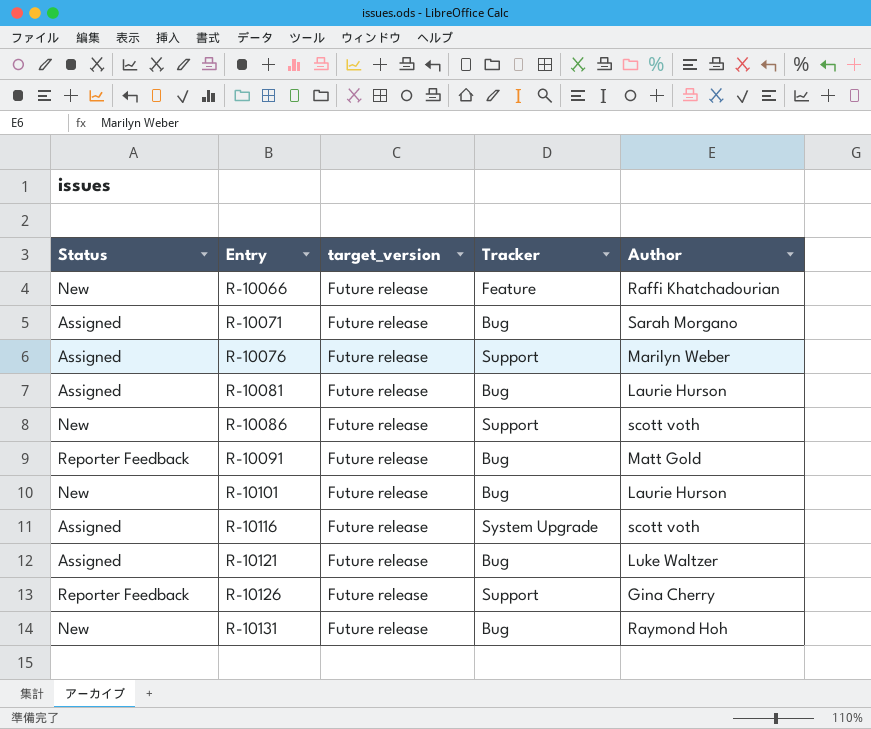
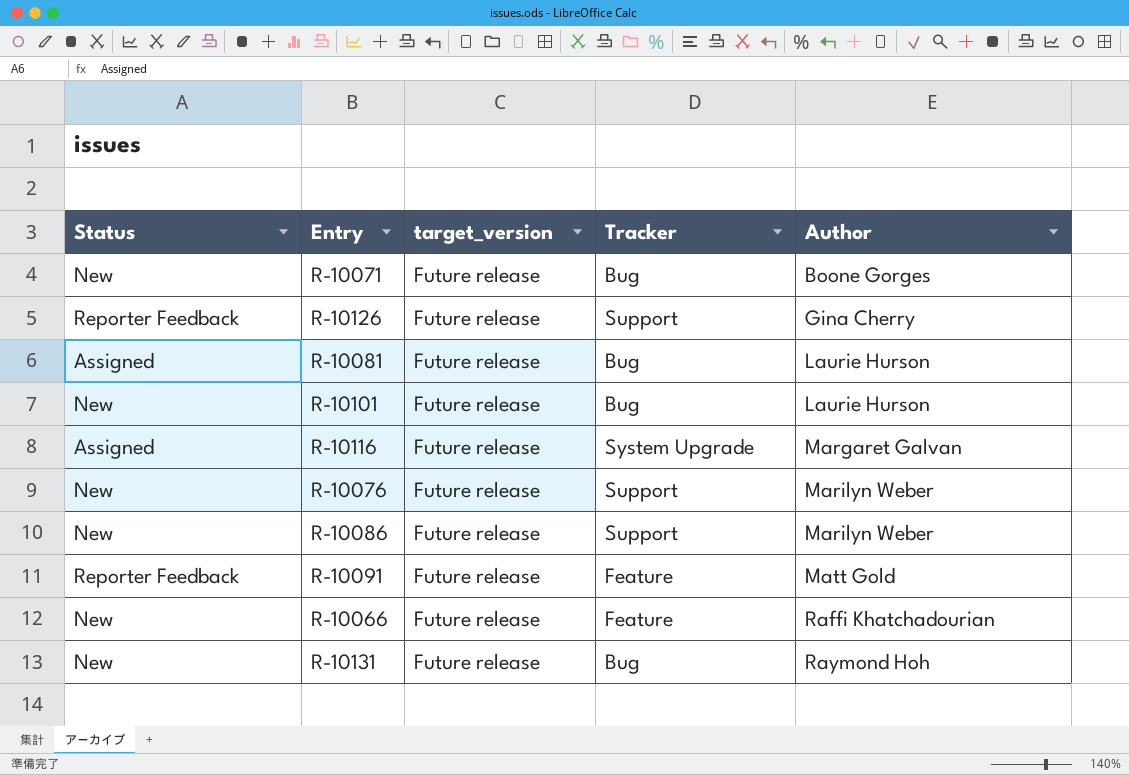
row order: Entry ascending -> Author ascending
row R-10121: Assigned | Future release | Bug | Luke Waltzer -> none
R-10071 | Status: Assigned -> New
R-10071 | Author: Sarah Morgano -> Boone Gorges
R-10116 | Author: scott voth -> Margaret Galvan
R-10076 | Status: Assigned -> New
R-10086 | Author: scott voth -> Marilyn Weber
R-10091 | Tracker: Bug -> Feature

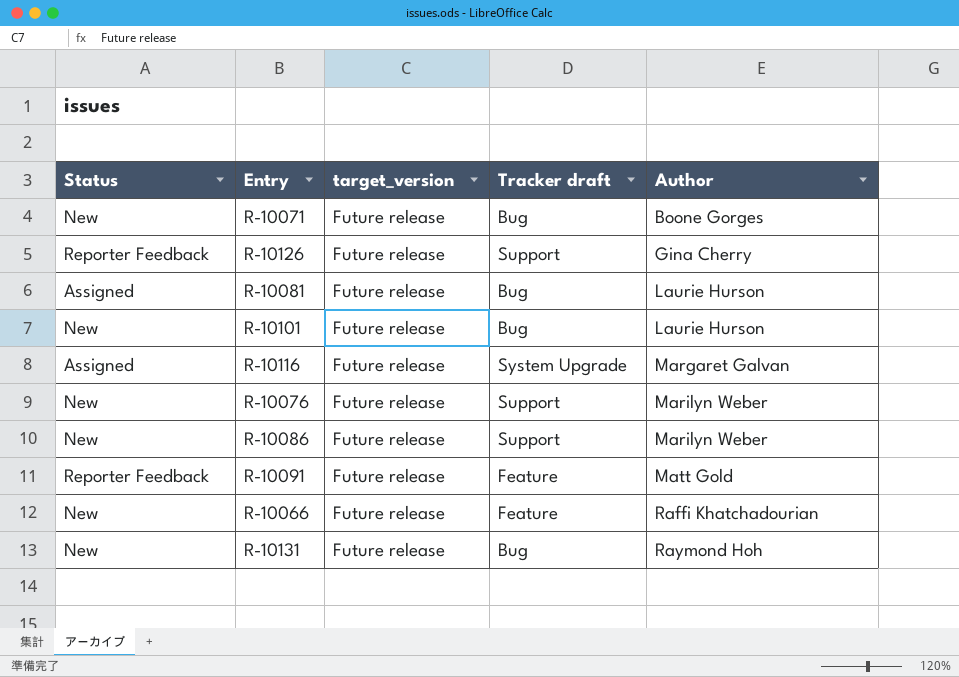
column name: Tracker -> Tracker draft

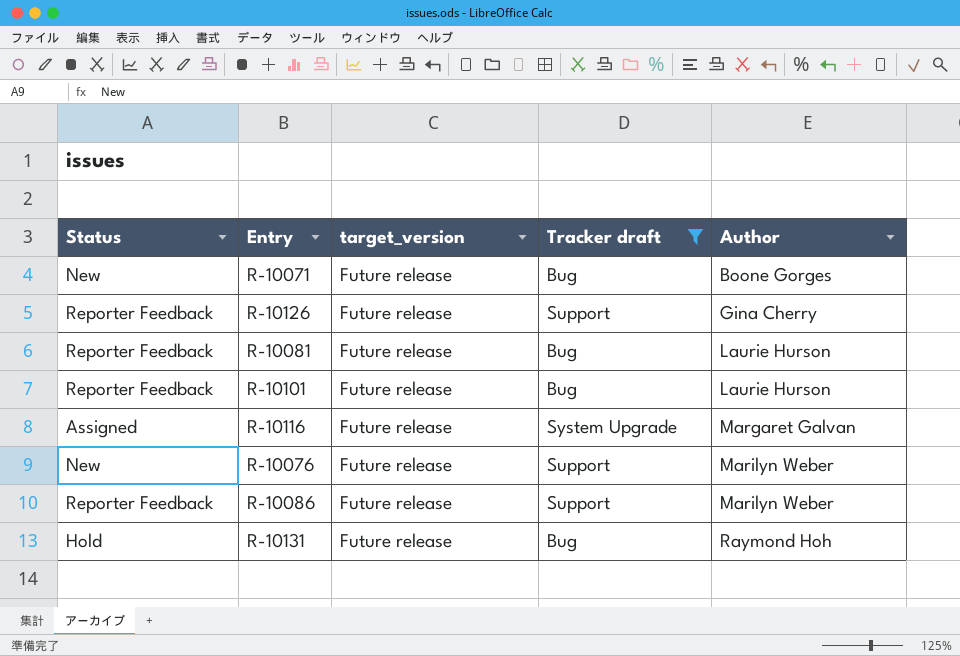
filter: none -> Tracker draft != Feature
R-10081 | Status: Assigned -> Reporter Feedback
R-10101 | Status: New -> Reporter Feedback
R-10086 | Status: New -> Reporter Feedback
R-10131 | Status: New -> Hold

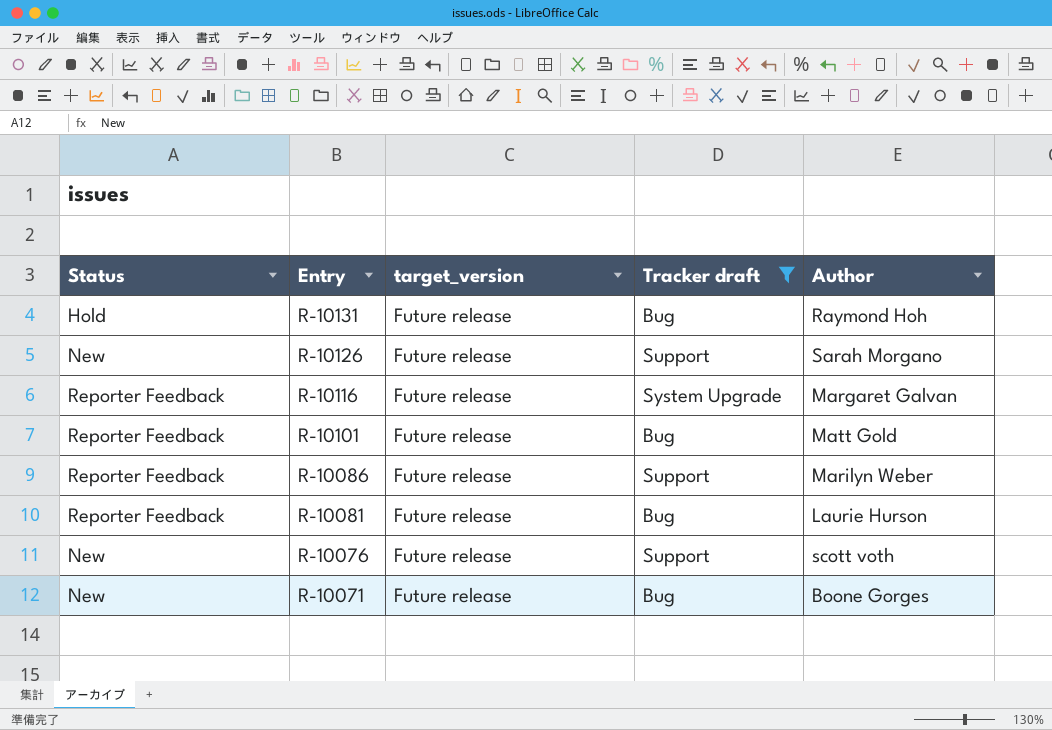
row order: Author ascending -> Entry descending
R-10126 | Status: Reporter Feedback -> New
R-10126 | Author: Gina Cherry -> Sarah Morgano
R-10116 | Status: Assigned -> Reporter Feedback
R-10101 | Author: Laurie Hurson -> Matt Gold
R-10076 | Author: Marilyn Weber -> scott voth

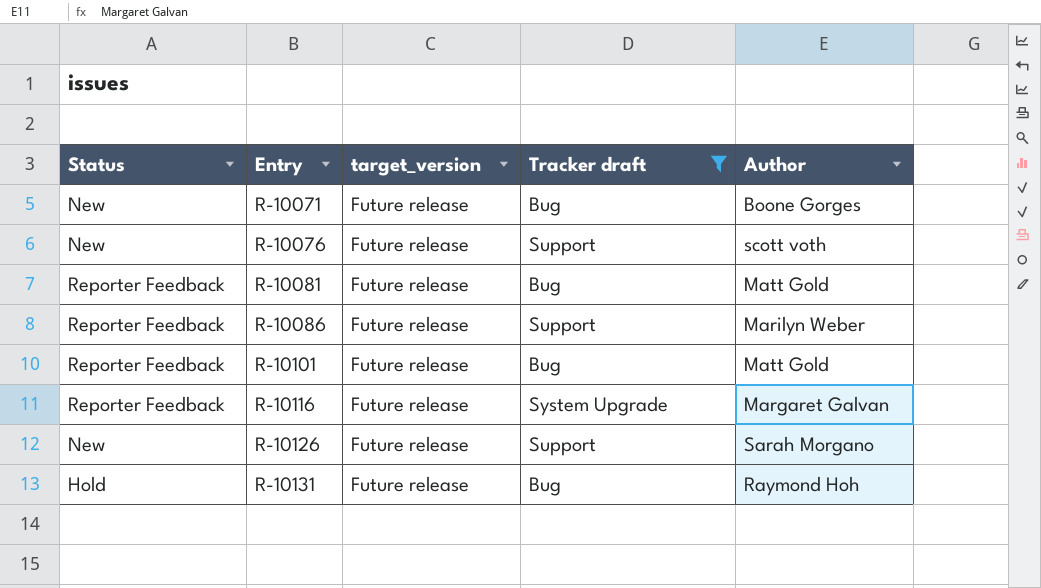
row order: Entry descending -> Entry ascending
R-10081 | Author: Laurie Hurson -> Matt Gold

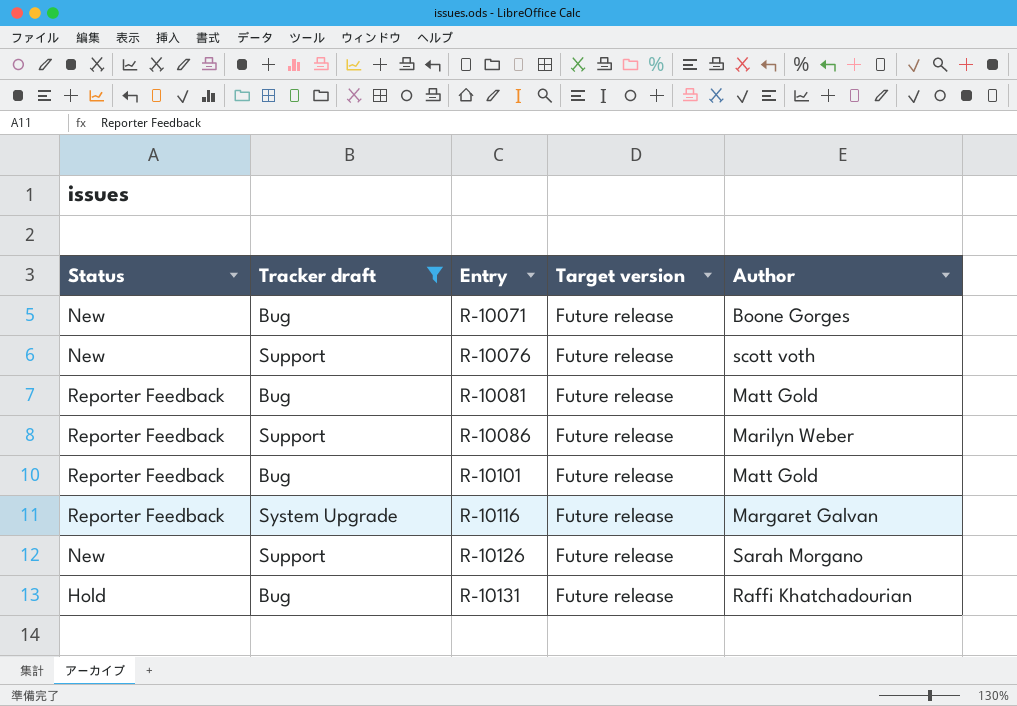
column Tracker draft | position: 4 -> 2
column name: target_version -> Target version
R-10131 | Author: Raymond Hoh -> Raffi Khatchadourian

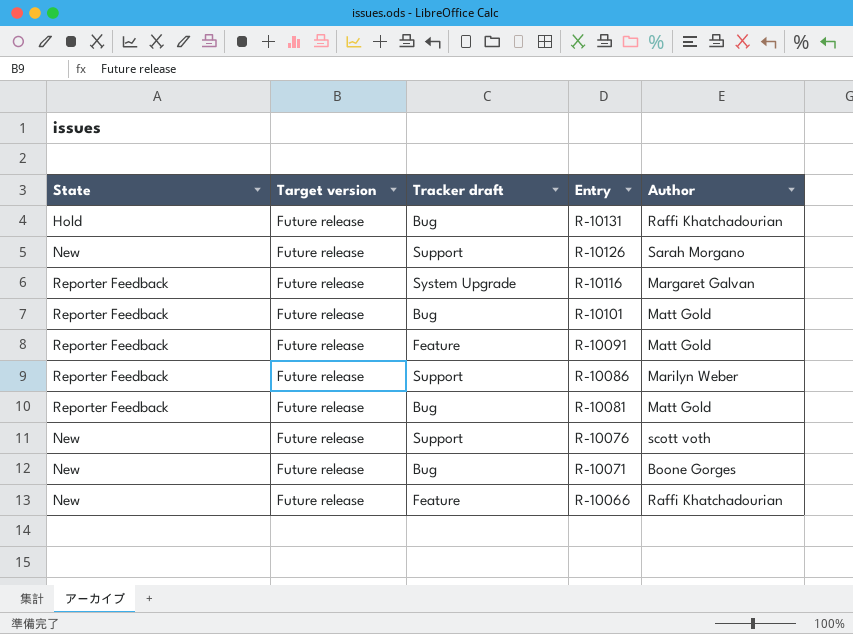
filter: Tracker draft != Feature -> none
row order: Entry ascending -> Entry descending
column name: Status -> State
column Target version | position: 4 -> 2

